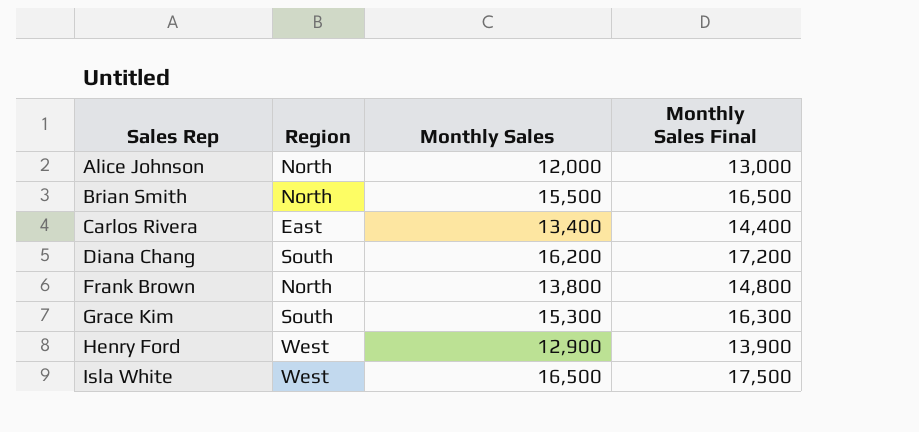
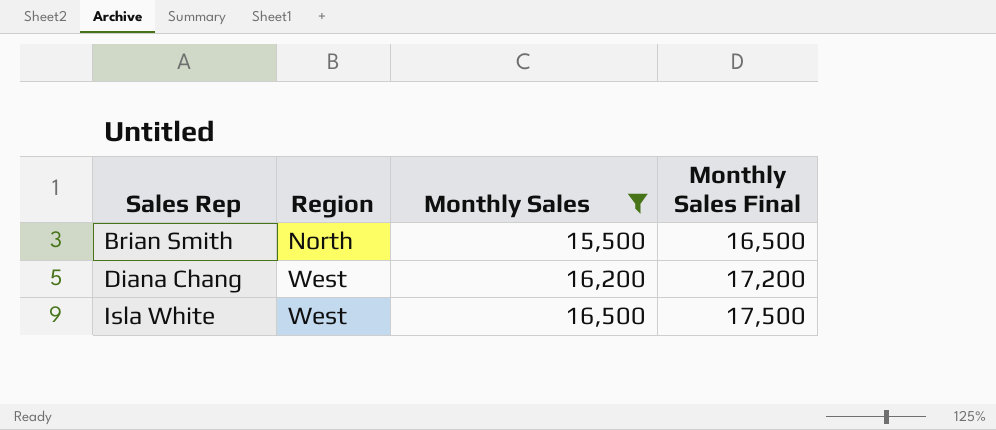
filter: none -> Monthly Sales >= 15,500
Diana Chang | Region: South -> West

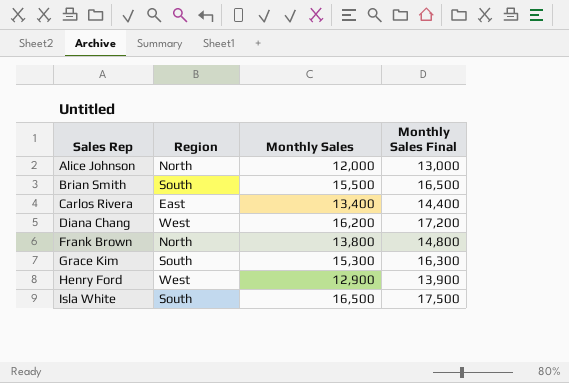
filter: Monthly Sales >= 15,500 -> none
Brian Smith | Region: North -> South
Isla White | Region: West -> South

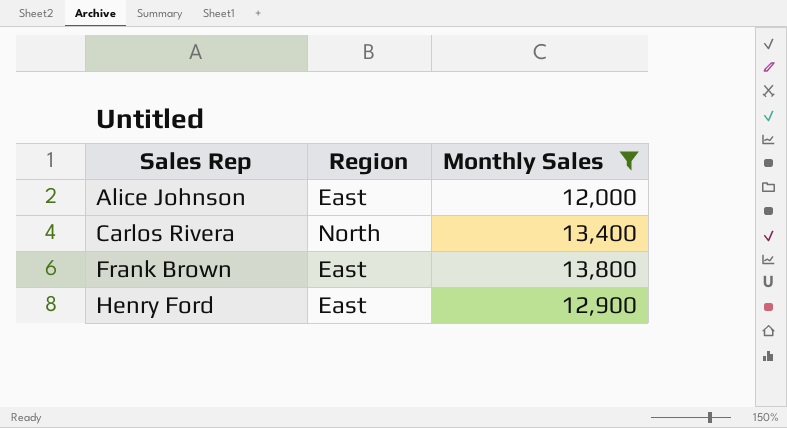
filter: none -> Monthly Sales <= 13,800
column Monthly Sales Final | formula: [Monthly Sales] + 1000 -> none
Alice Johnson | Region: North -> East
Carlos Rivera | Region: East -> North
Frank Brown | Region: North -> East
Henry Ford | Region: West -> East

